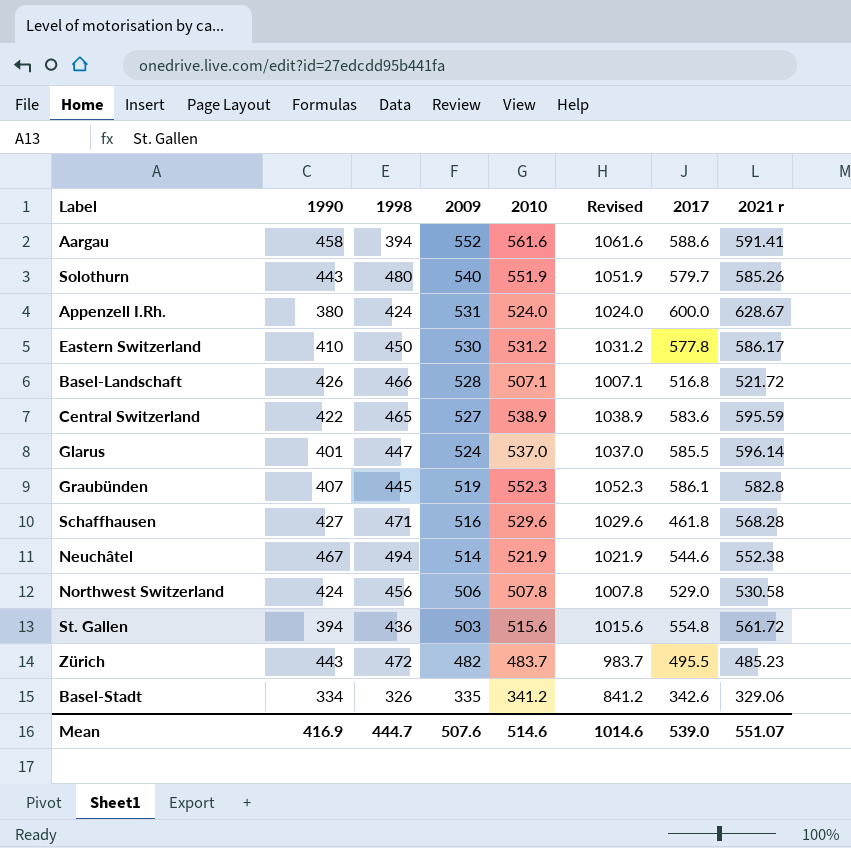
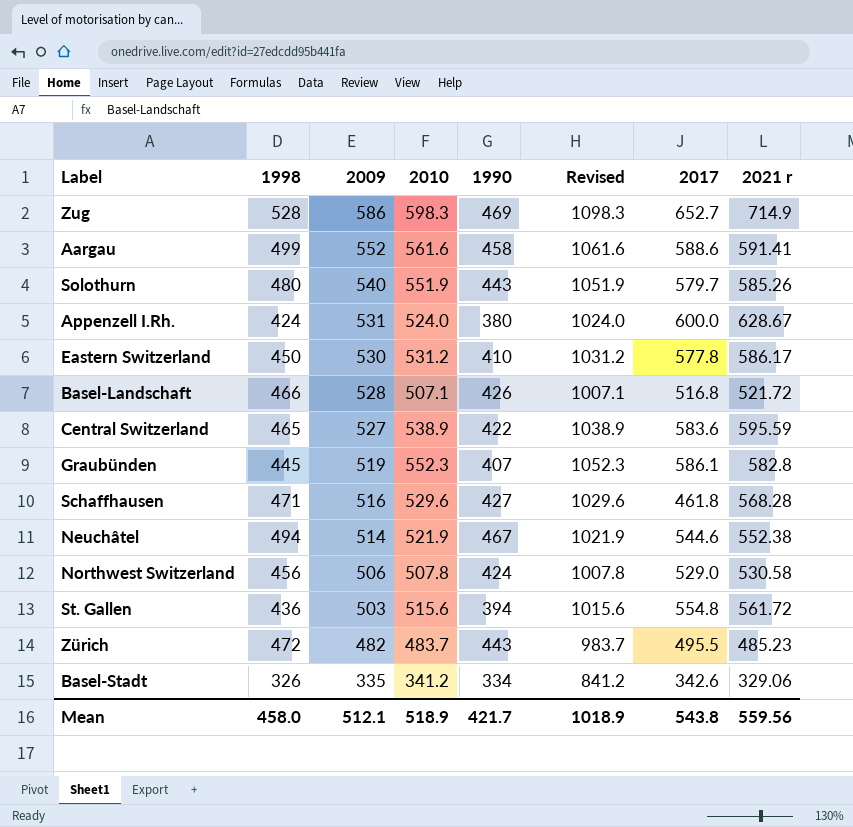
column 1990 | position: 2 -> 5
row Glarus: 401 | 447 | 524 | 537.0 | 1037.0 | 585.5 | 596.14 -> none
row Zug: none -> 528 | 586 | 598.3 | 469 | 1098.3 | 652.7 | 714.9
Aargau | 1998: 394 -> 499
Mean | 1998: 444.7 -> 458.0
Mean | 2009: 507.6 -> 512.1
Mean | 2010: 514.6 -> 518.9
Mean | 1990: 416.9 -> 421.7
Mean | Revised: 1014.6 -> 1018.9
Mean | 2017: 539.0 -> 543.8
Mean | 2021 r: 551.07 -> 559.56

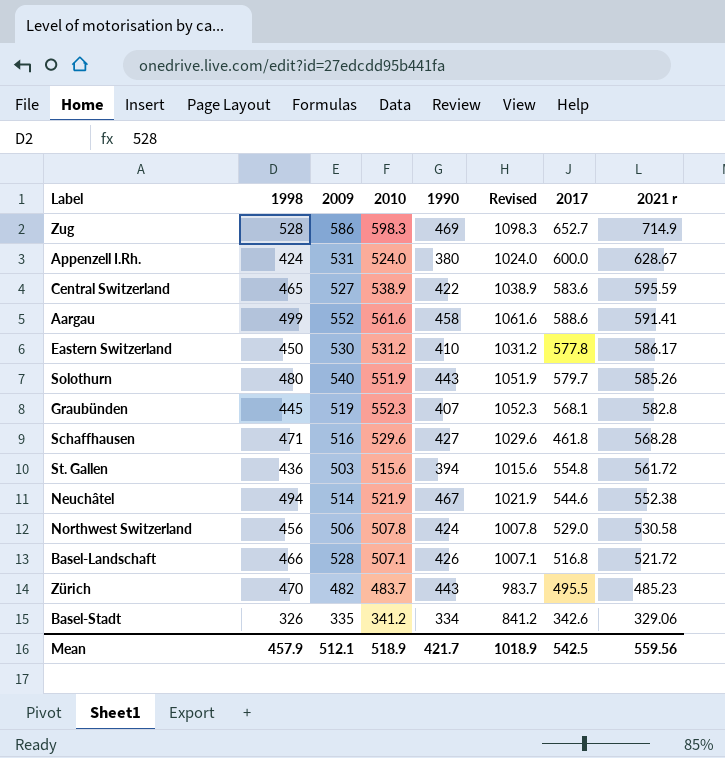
row order: 2009 descending -> 2021 r descending
Graubünden | 2017: 586.1 -> 568.1
Zürich | 1998: 472 -> 470
Mean | 1998: 458.0 -> 457.9
Mean | 2017: 543.8 -> 542.5

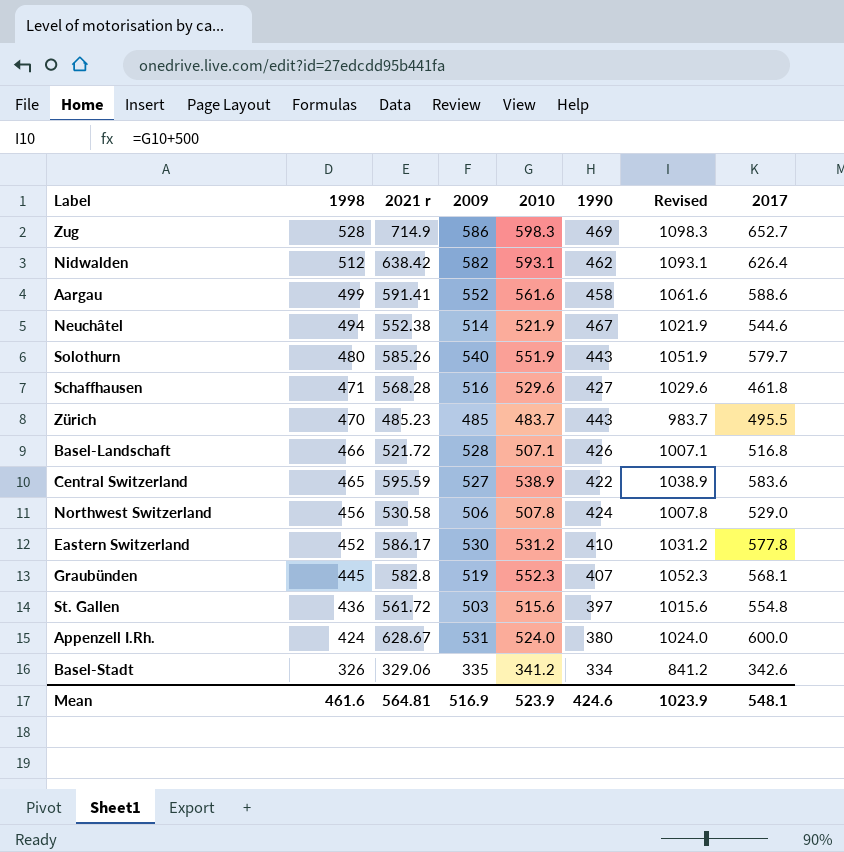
row order: 2021 r descending -> 1998 descending
column 2021 r | position: 8 -> 3
row Nidwalden: none -> 512 | 638.42 | 582 | 593.1 | 462 | 1093.1 | 626.4
Zürich | 2009: 482 -> 485
Eastern Switzerland | 1998: 450 -> 452
St. Gallen | 1990: 394 -> 397
Mean | 1998: 457.9 -> 461.6
Mean | 2021 r: 559.56 -> 564.81
Mean | 2009: 512.1 -> 516.9
Mean | 2010: 518.9 -> 523.9
Mean | 1990: 421.7 -> 424.6
Mean | Revised: 1018.9 -> 1023.9
Mean | 2017: 542.5 -> 548.1

